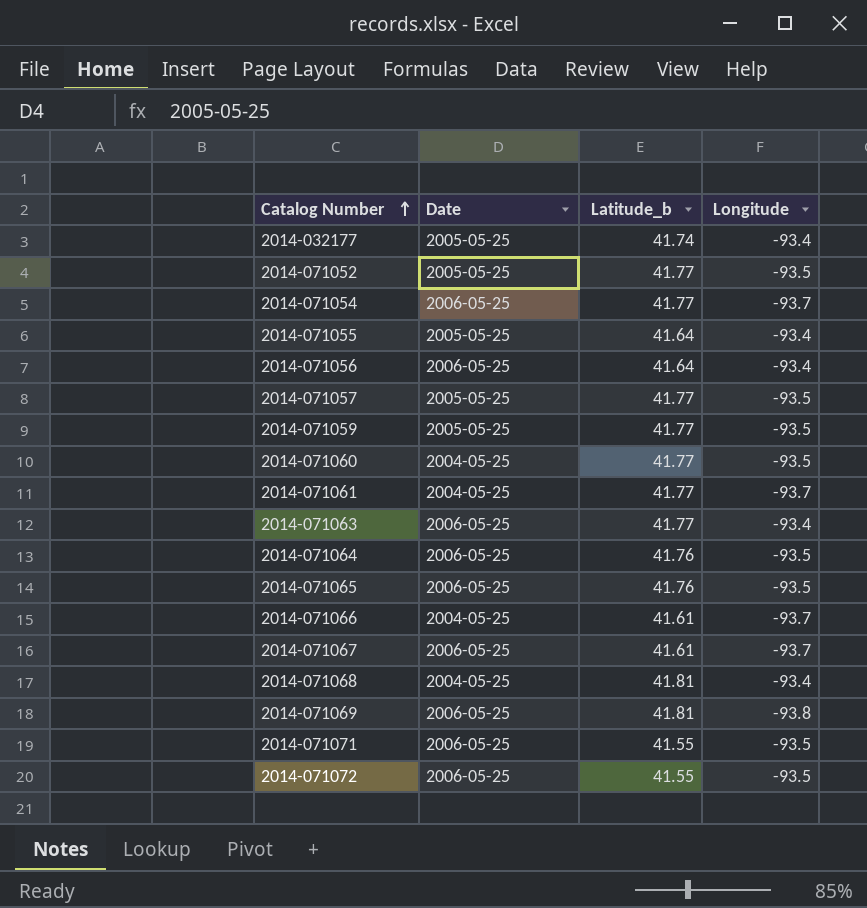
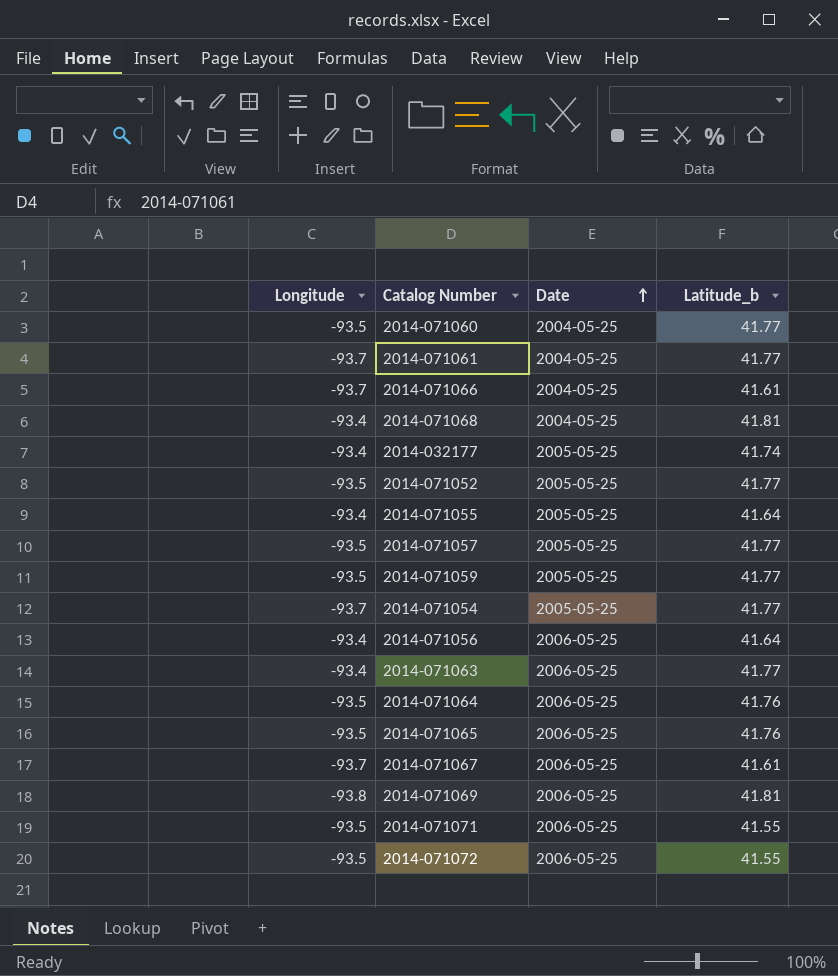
row order: Catalog Number ascending -> Date ascending
column Longitude | position: 4 -> 1
2014-071054 | Date: 2006-05-25 -> 2005-05-25

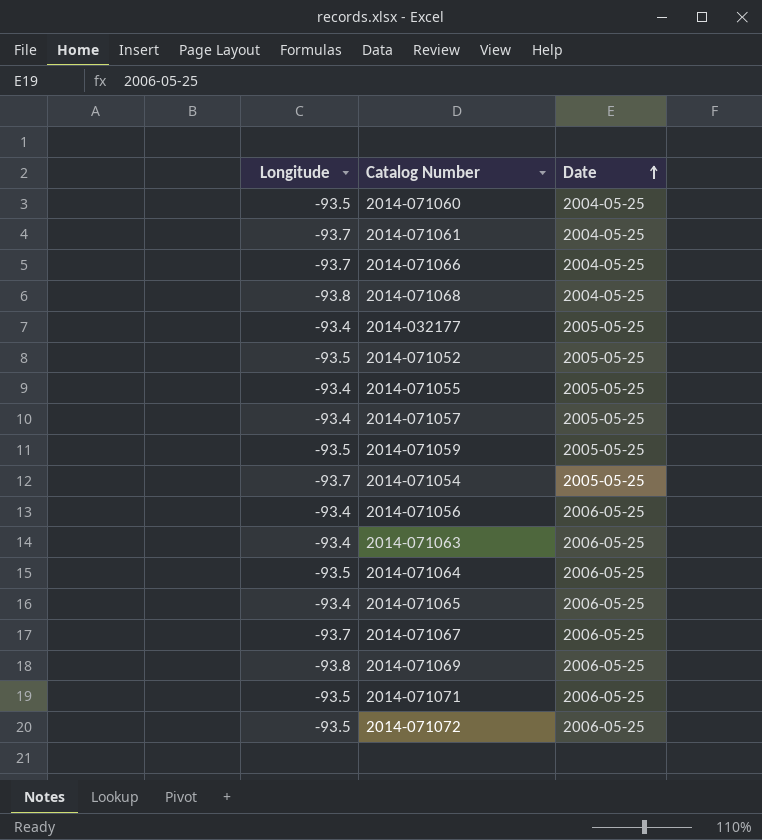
column Latitude_b | position: 4 -> none
2014-071068 | Longitude: -93.4 -> -93.8
2014-071057 | Longitude: -93.5 -> -93.4
2014-071065 | Longitude: -93.5 -> -93.4

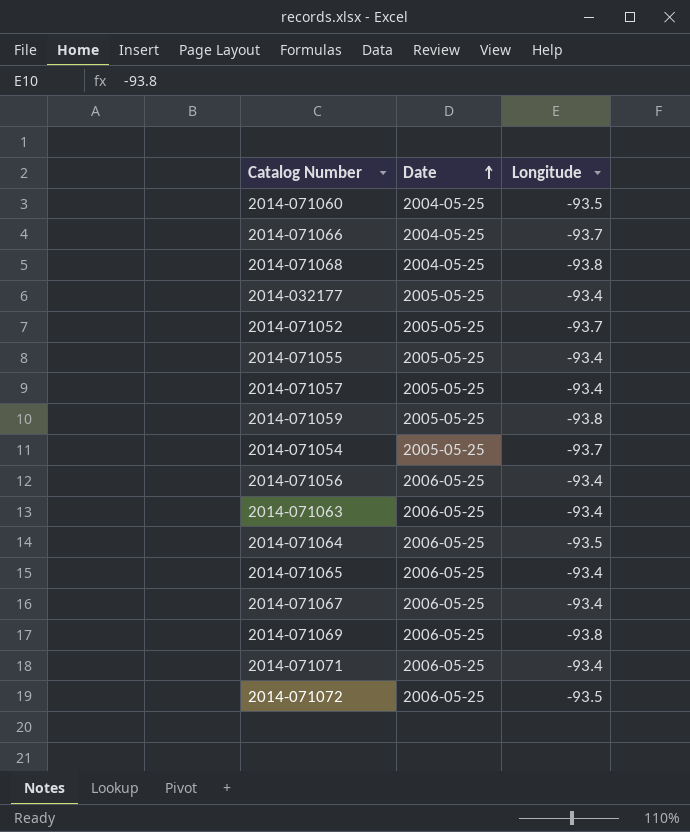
column Longitude | position: 1 -> 3
row 2014-071061: -93.7 | 2004-05-25 -> none
2014-071052 | Longitude: -93.5 -> -93.7
2014-071059 | Longitude: -93.5 -> -93.8
2014-071067 | Longitude: -93.7 -> -93.4
2014-071071 | Longitude: -93.5 -> -93.4

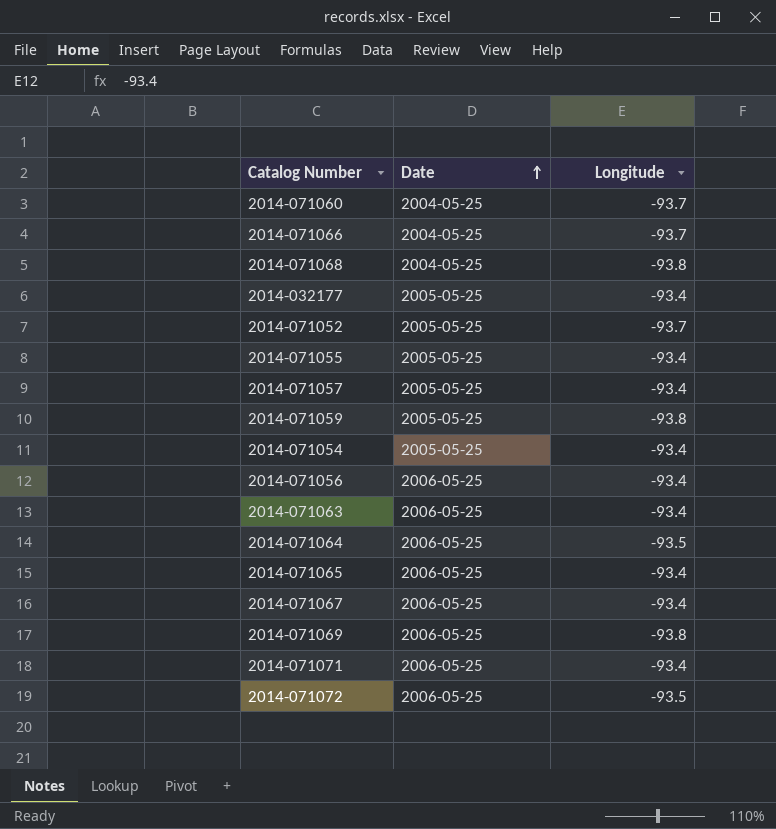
2014-071060 | Longitude: -93.5 -> -93.7
2014-071054 | Longitude: -93.7 -> -93.4

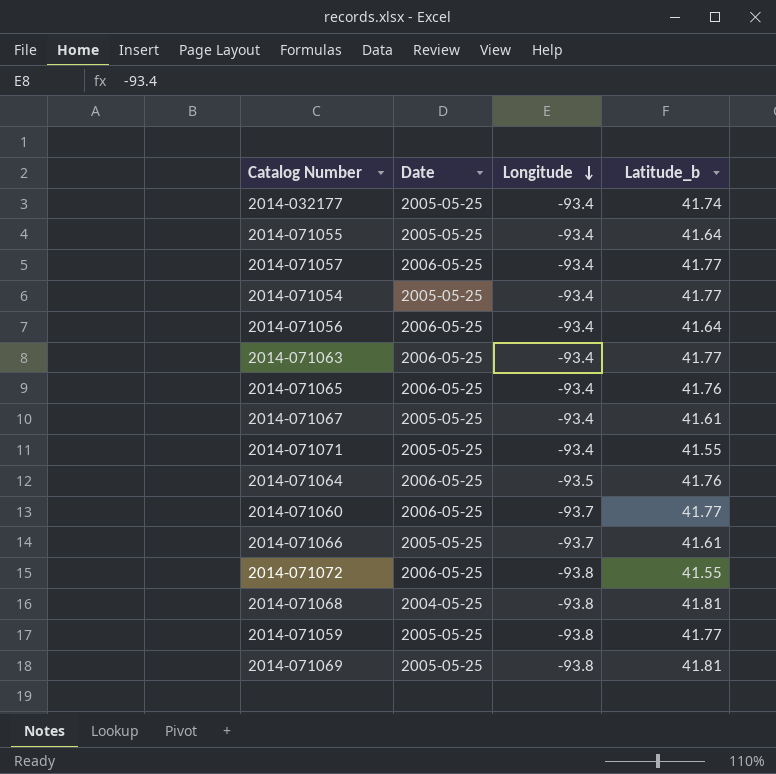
row order: Date ascending -> Longitude descending
column Latitude_b | position: none -> 4
row 2014-071052: 2005-05-25 | -93.7 -> none
2014-071057 | Date: 2005-05-25 -> 2006-05-25
2014-071067 | Date: 2006-05-25 -> 2005-05-25
2014-071071 | Date: 2006-05-25 -> 2005-05-25
2014-071060 | Date: 2004-05-25 -> 2006-05-25
2014-071066 | Date: 2004-05-25 -> 2005-05-25
2014-071072 | Longitude: -93.5 -> -93.8
2014-071069 | Date: 2006-05-25 -> 2005-05-25

